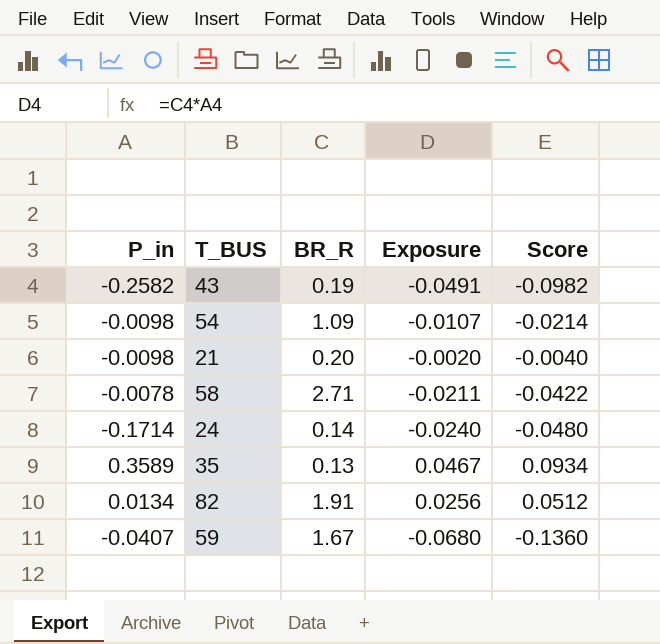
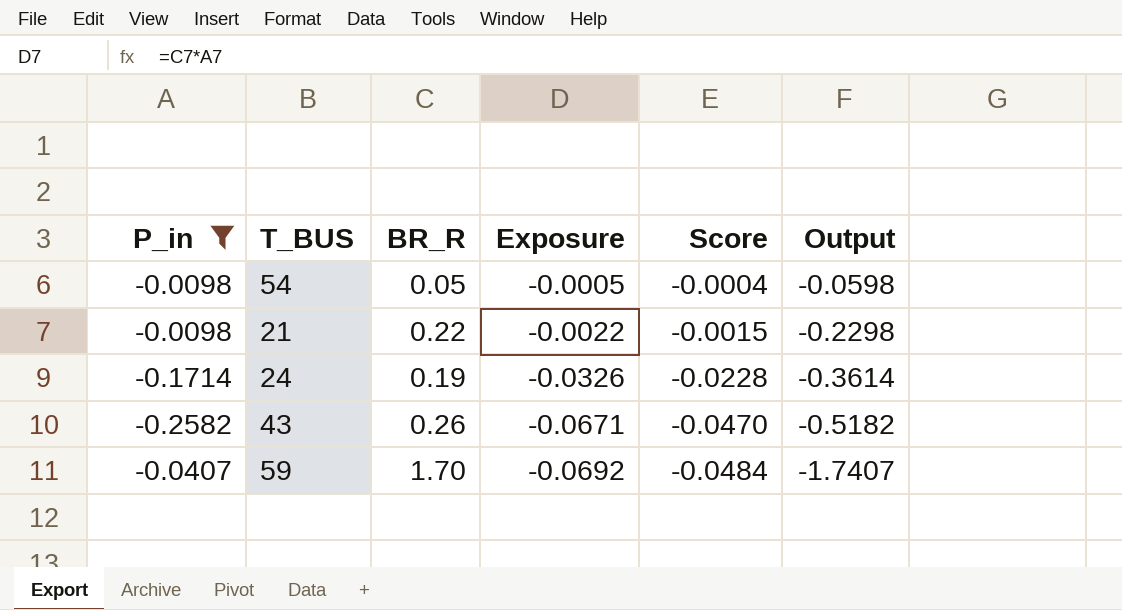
filter: none -> P_in <= -0.0098
row order: none -> Exposure descending
column Score | formula: [Exposure] * 2 -> [Exposure] * 0.7
column Output | formula: none -> [P_in] - [BR_R]
54 | BR_R: 1.09 -> 0.05
54 | Exposure: -0.0107 -> -0.0005
21 | BR_R: 0.20 -> 0.22
21 | Exposure: -0.0020 -> -0.0022
24 | BR_R: 0.14 -> 0.19
24 | Exposure: -0.0240 -> -0.0326
43 | BR_R: 0.19 -> 0.26
43 | Exposure: -0.0491 -> -0.0671
59 | BR_R: 1.67 -> 1.70
59 | Exposure: -0.0680 -> -0.0692

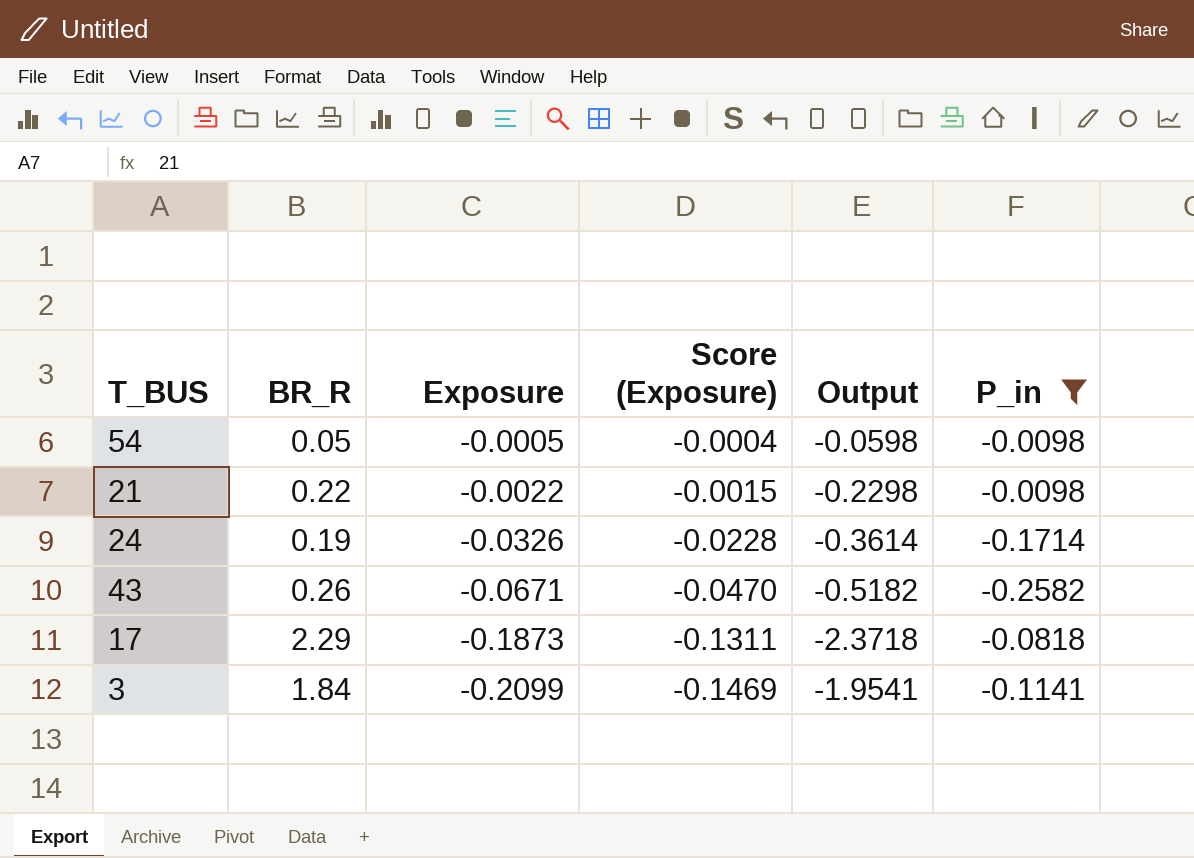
column name: Score -> Score (Exposure)
column P_in | position: 1 -> 6
row 59: -0.0407 | 1.70 | -0.0692 | -0.0484 | -1.7407 -> none
row 17: none -> 2.29 | -0.1873 | -0.1311 | -2.3718 | -0.0818
row 3: none -> 1.84 | -0.2099 | -0.1469 | -1.9541 | -0.1141

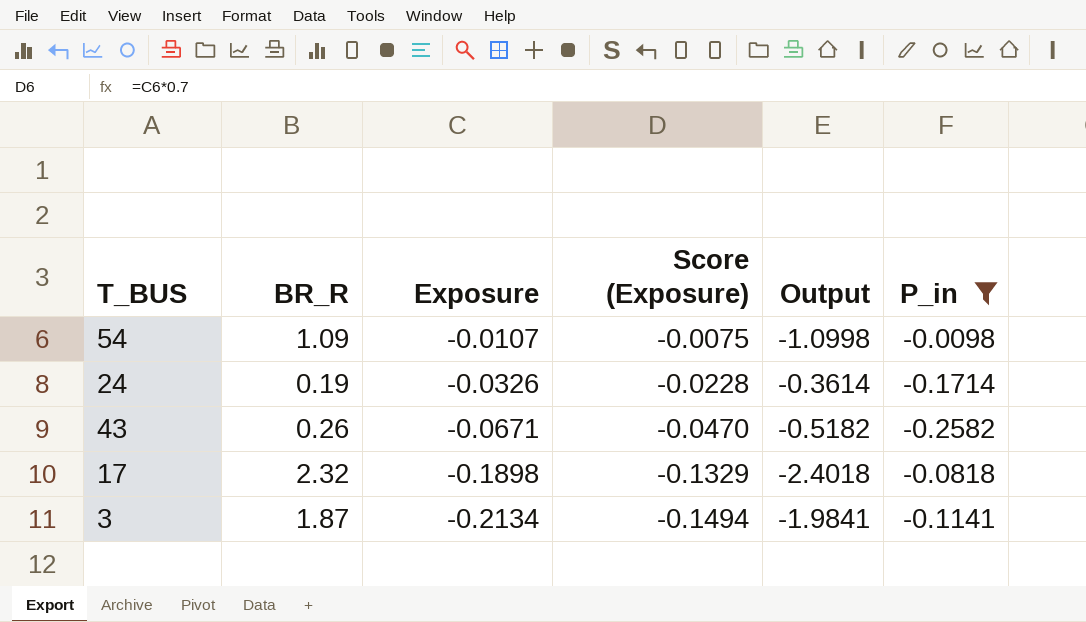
row 21: 0.22 | -0.0022 | -0.0015 | -0.2298 | -0.0098 -> none
54 | BR_R: 0.05 -> 1.09
54 | Exposure: -0.0005 -> -0.0107
54 | Score (Exposure): -0.0004 -> -0.0075
54 | Output: -0.0598 -> -1.0998
17 | BR_R: 2.29 -> 2.32
17 | Exposure: -0.1873 -> -0.1898
17 | Score (Exposure): -0.1311 -> -0.1329
17 | Output: -2.3718 -> -2.4018
3 | BR_R: 1.84 -> 1.87
3 | Exposure: -0.2099 -> -0.2134
3 | Score (Exposure): -0.1469 -> -0.1494
3 | Output: -1.9541 -> -1.9841

